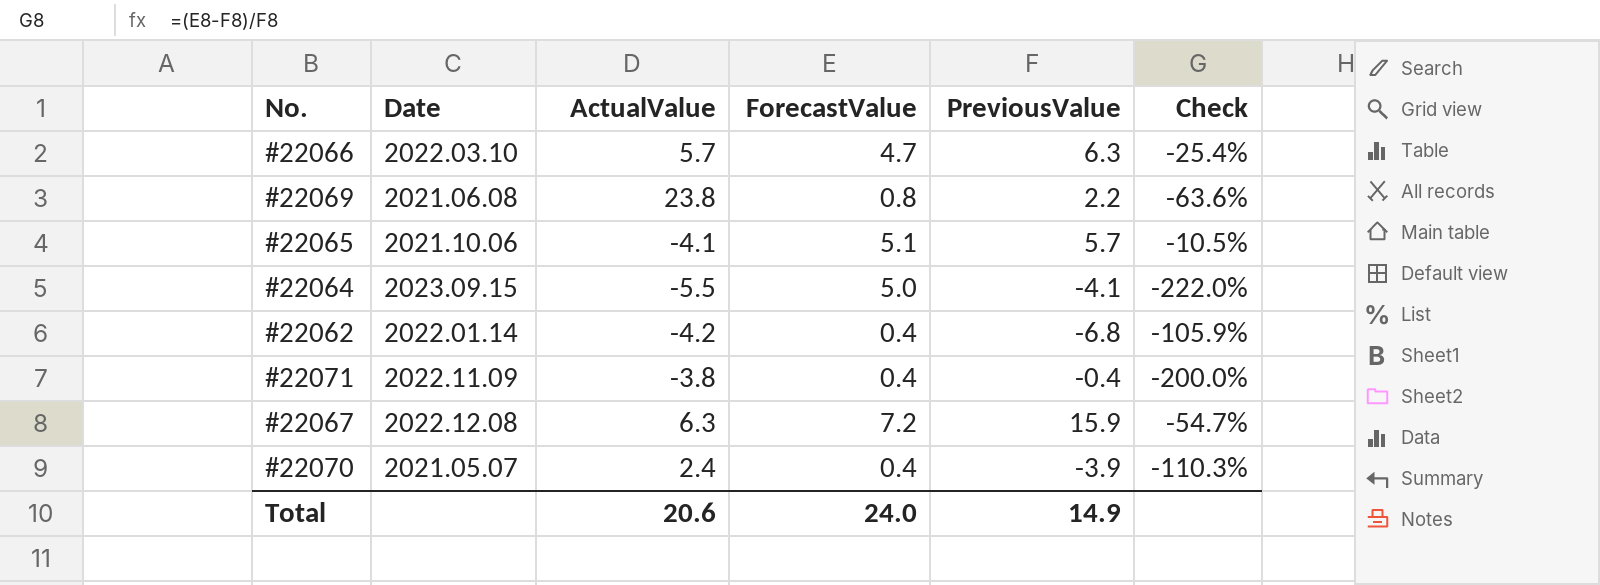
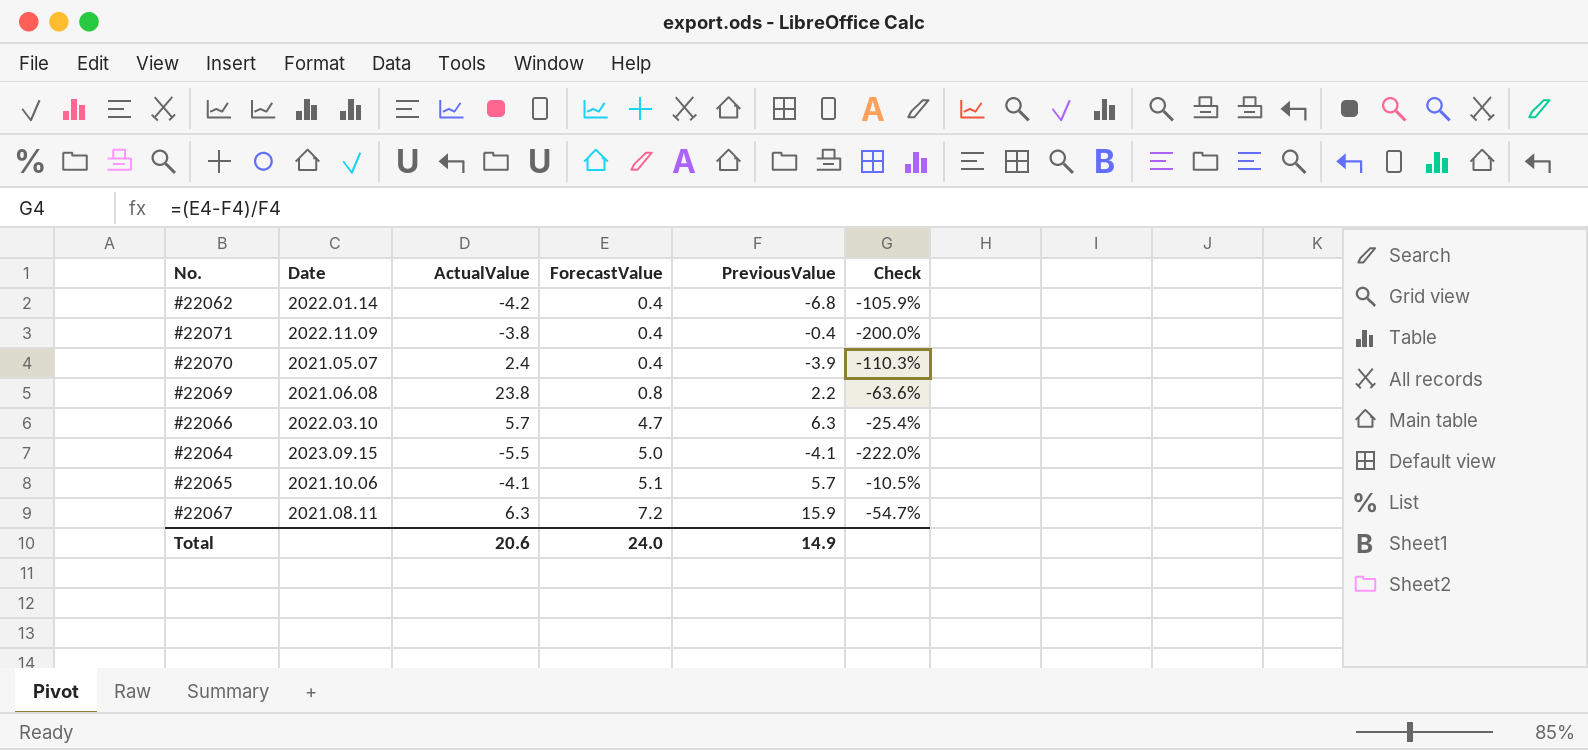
row order: none -> ForecastValue ascending
#22067 | Date: 2022.12.08 -> 2021.08.11

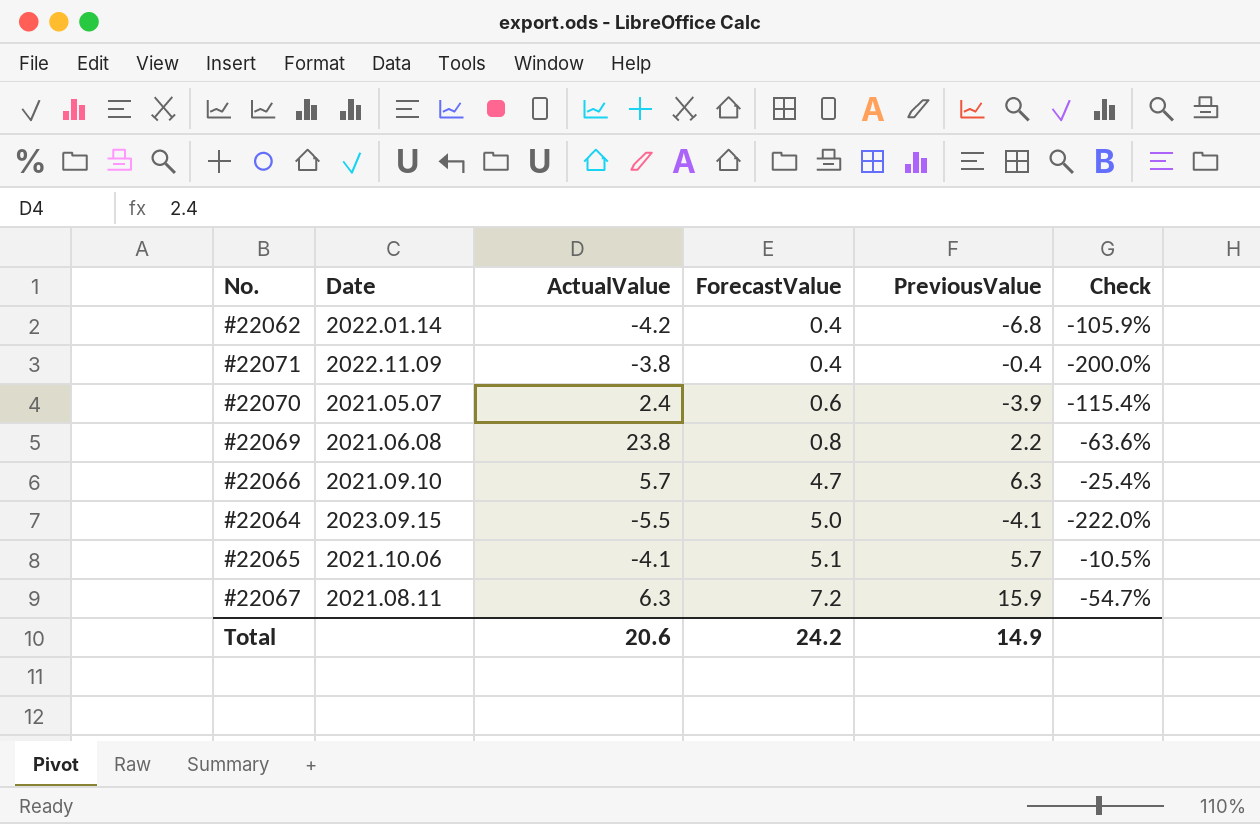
#22070 | ForecastValue: 0.4 -> 0.6
#22070 | Check: -110.3% -> -115.4%
#22066 | Date: 2022.03.10 -> 2021.09.10
Total | ForecastValue: 24.0 -> 24.2

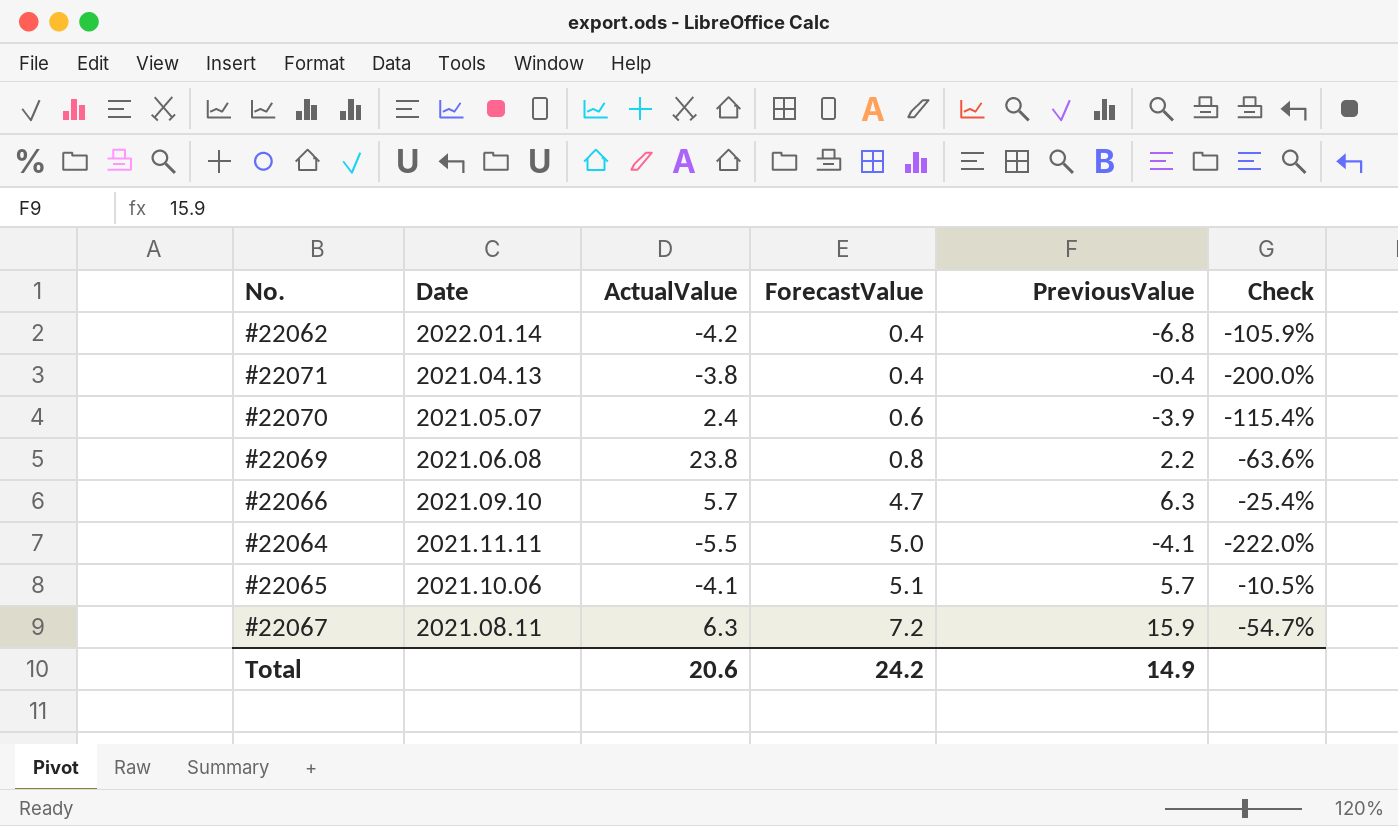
#22071 | Date: 2022.11.09 -> 2021.04.13
#22064 | Date: 2023.09.15 -> 2021.11.11

